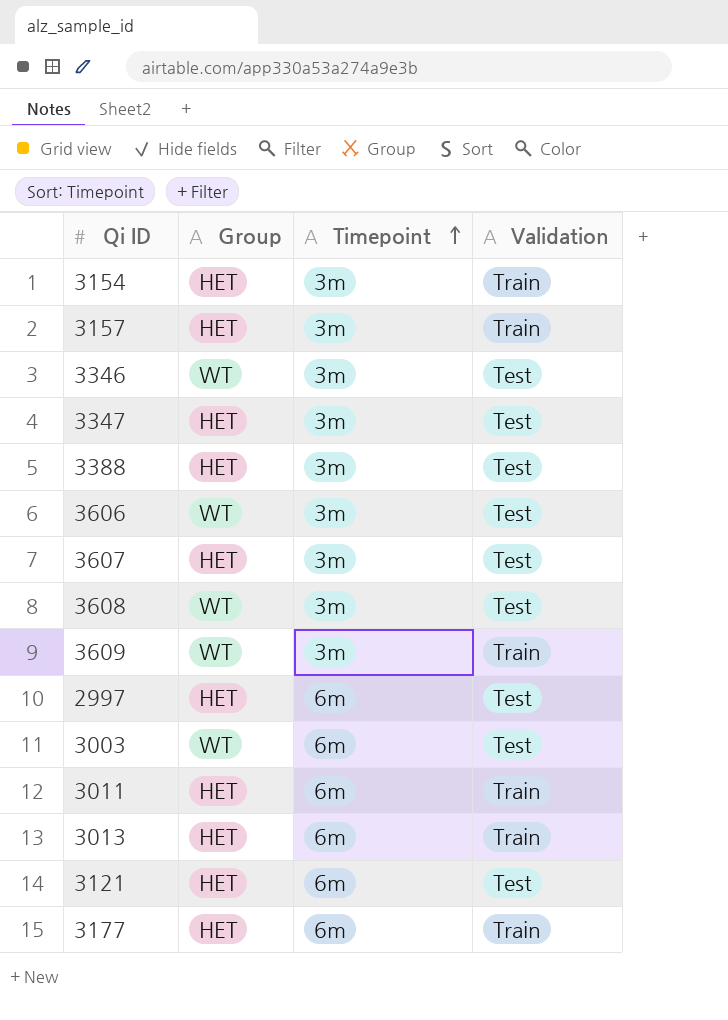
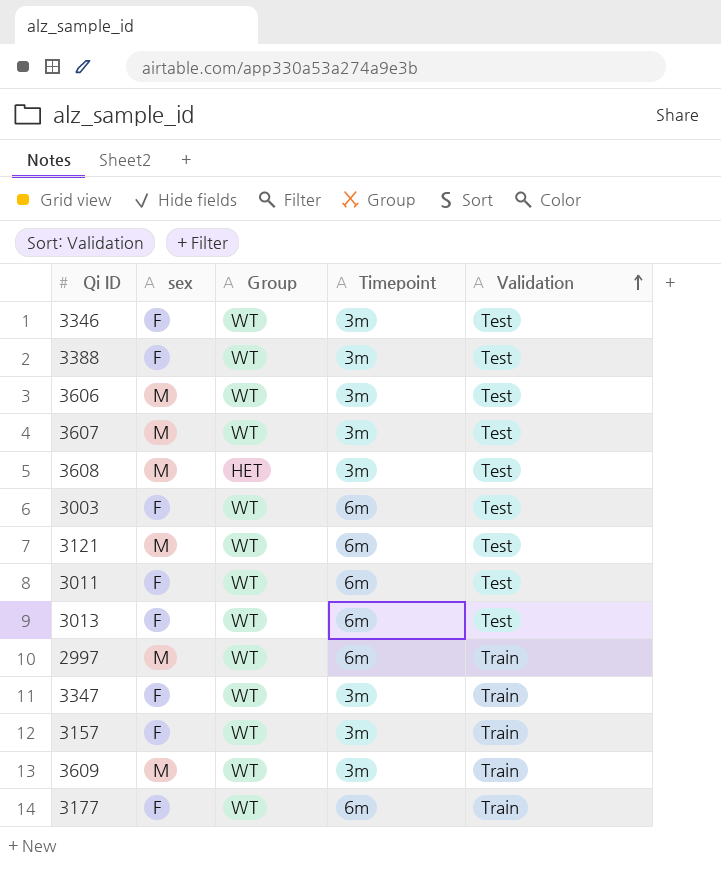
row order: Timepoint ascending -> Validation ascending
column sex | position: none -> 2
row 3154: HET | 3m | Train -> none
3388 | Group: HET -> WT
3607 | Group: HET -> WT
3608 | Group: WT -> HET
3121 | Group: HET -> WT
3011 | Group: HET -> WT
3011 | Validation: Train -> Test
3013 | Group: HET -> WT
3013 | Validation: Train -> Test
2997 | Group: HET -> WT
2997 | Validation: Test -> Train
3347 | Group: HET -> WT
3347 | Validation: Test -> Train
3157 | Group: HET -> WT
3177 | Group: HET -> WT

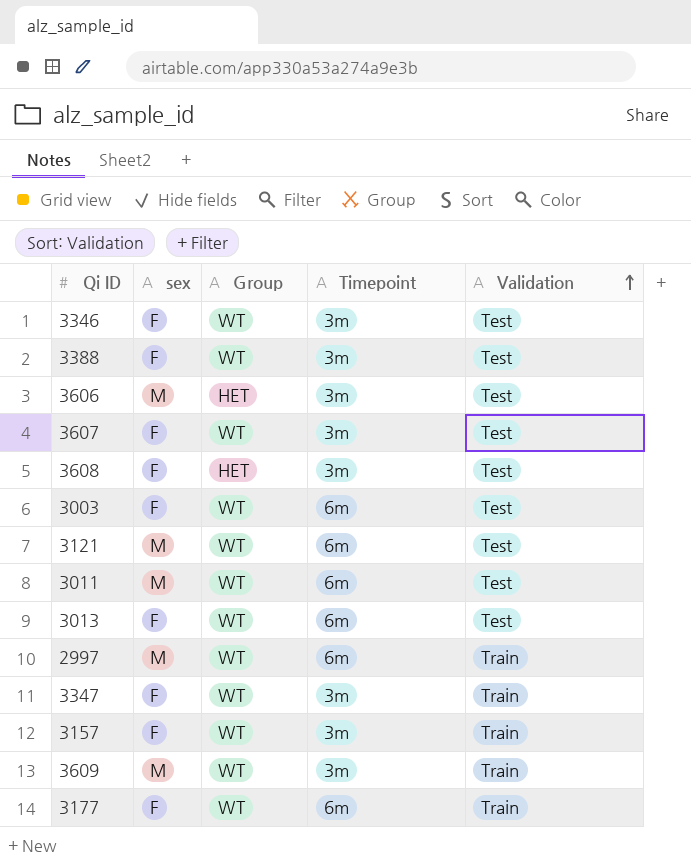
3606 | Group: WT -> HET
3607 | sex: M -> F
3608 | sex: M -> F
3011 | sex: F -> M

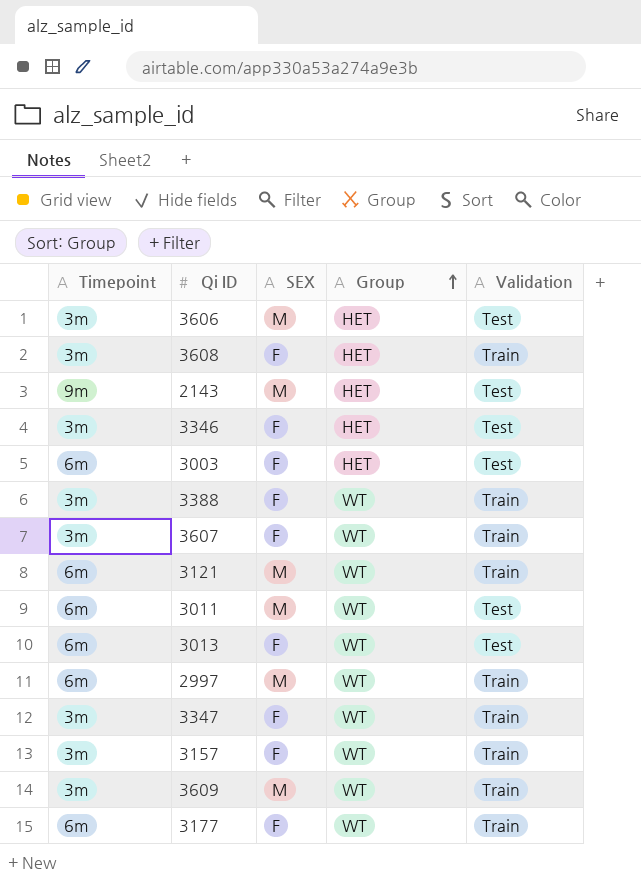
row order: Validation ascending -> Group ascending
column Timepoint | position: 4 -> 1
column name: sex -> SEX
3608 | Validation: Test -> Train
row 2143: none -> 9m | M | HET | Test
3346 | Group: WT -> HET
3003 | Group: WT -> HET
3388 | Validation: Test -> Train
3607 | Validation: Test -> Train
3121 | Validation: Test -> Train

